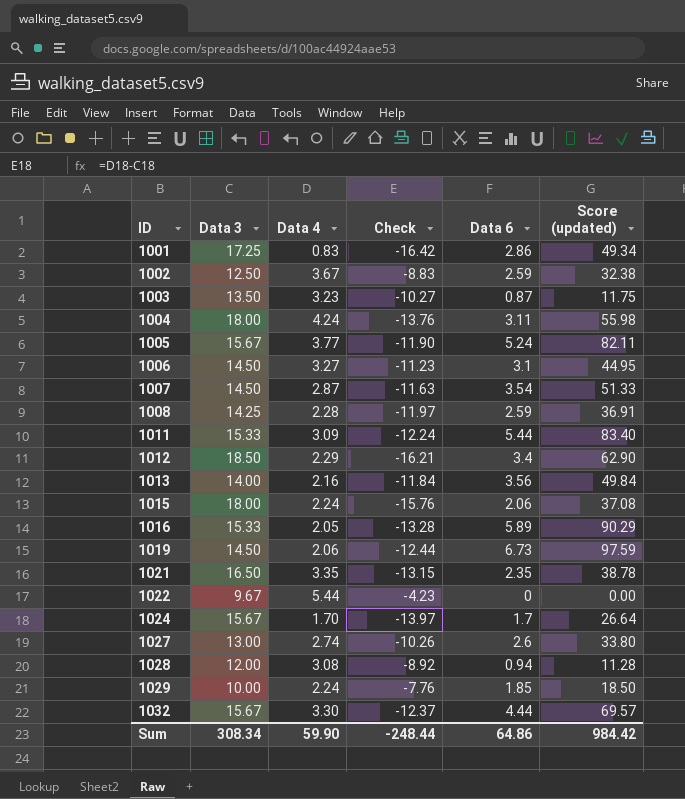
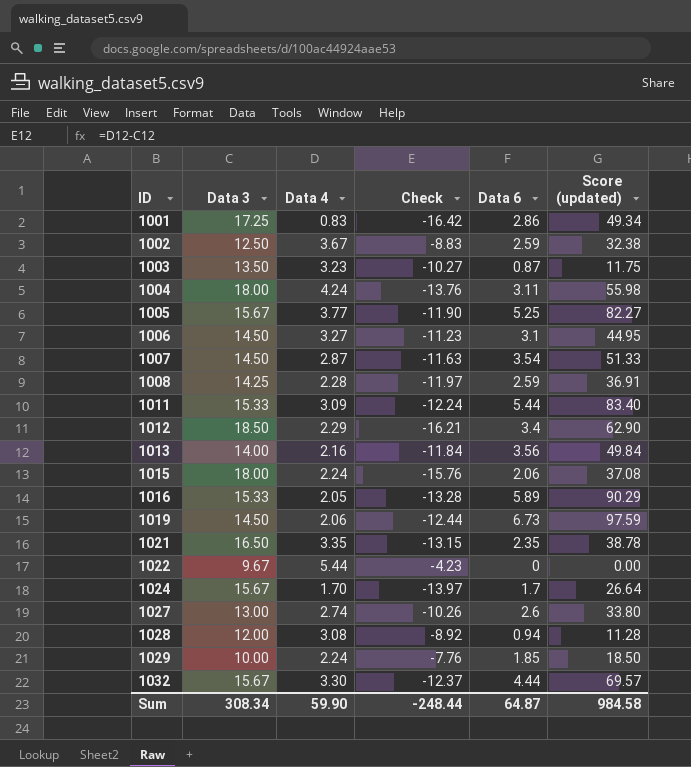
1005 | Data 6: 5.24 -> 5.25
1005 | Score (updated): 82.11 -> 82.27
Sum | Data 6: 64.86 -> 64.87
Sum | Score (updated): 984.42 -> 984.58

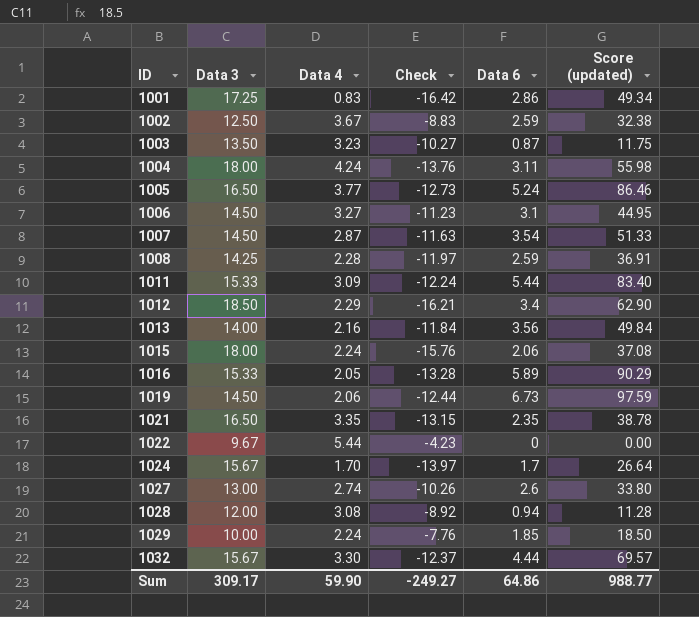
1005 | Data 3: 15.67 -> 16.50
1005 | Check: -11.90 -> -12.73
1005 | Data 6: 5.25 -> 5.24
1005 | Score (updated): 82.27 -> 86.46
Sum | Data 3: 308.34 -> 309.17
Sum | Check: -248.44 -> -249.27
Sum | Data 6: 64.87 -> 64.86
Sum | Score (updated): 984.58 -> 988.77

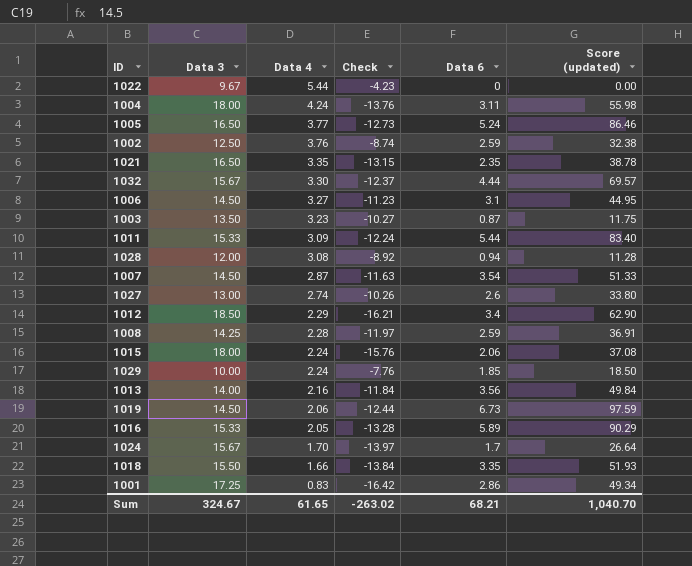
row order: ID ascending -> Data 4 descending
1002 | Data 4: 3.67 -> 3.76
1002 | Check: -8.83 -> -8.74
row 1018: none -> 15.50 | 1.66 | -13.84 | 3.35 | 51.93
Sum | Data 3: 309.17 -> 324.67
Sum | Data 4: 59.90 -> 61.65
Sum | Check: -249.27 -> -263.02
Sum | Data 6: 64.86 -> 68.21
Sum | Score (updated): 988.77 -> 1,040.70

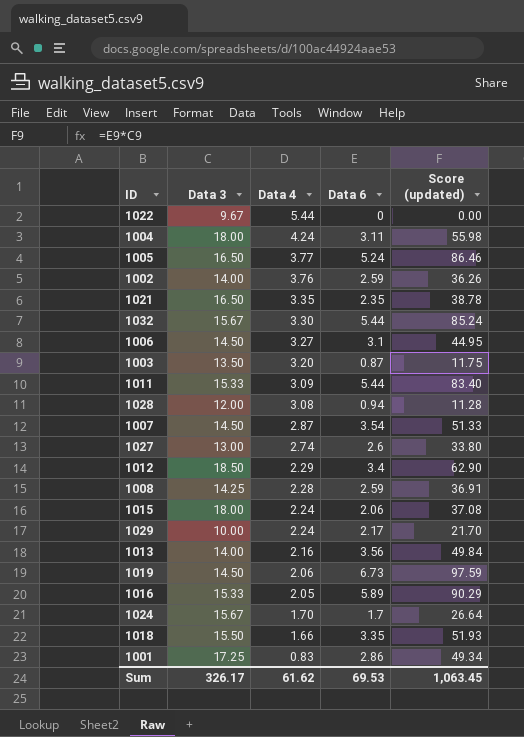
column Check | formula: [Data 4] - [Data 3] -> none
1002 | Data 3: 12.50 -> 14.00
1002 | Score (updated): 32.38 -> 36.26
1032 | Data 6: 4.44 -> 5.44
1032 | Score (updated): 69.57 -> 85.24
1003 | Data 4: 3.23 -> 3.20
1029 | Data 6: 1.85 -> 2.17
1029 | Score (updated): 18.50 -> 21.70
Sum | Data 3: 324.67 -> 326.17
Sum | Data 4: 61.65 -> 61.62
Sum | Data 6: 68.21 -> 69.53
Sum | Score (updated): 1,040.70 -> 1,063.45

